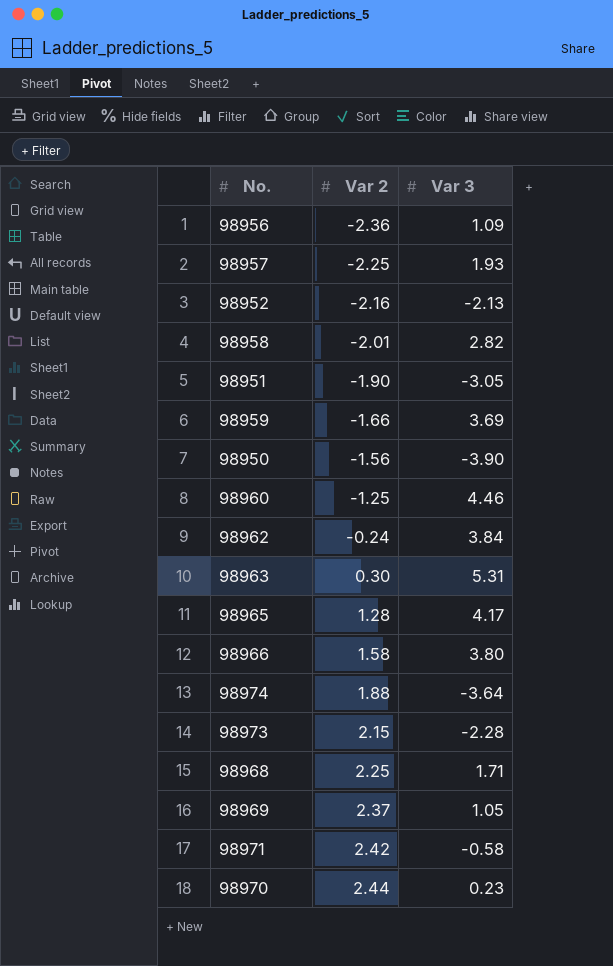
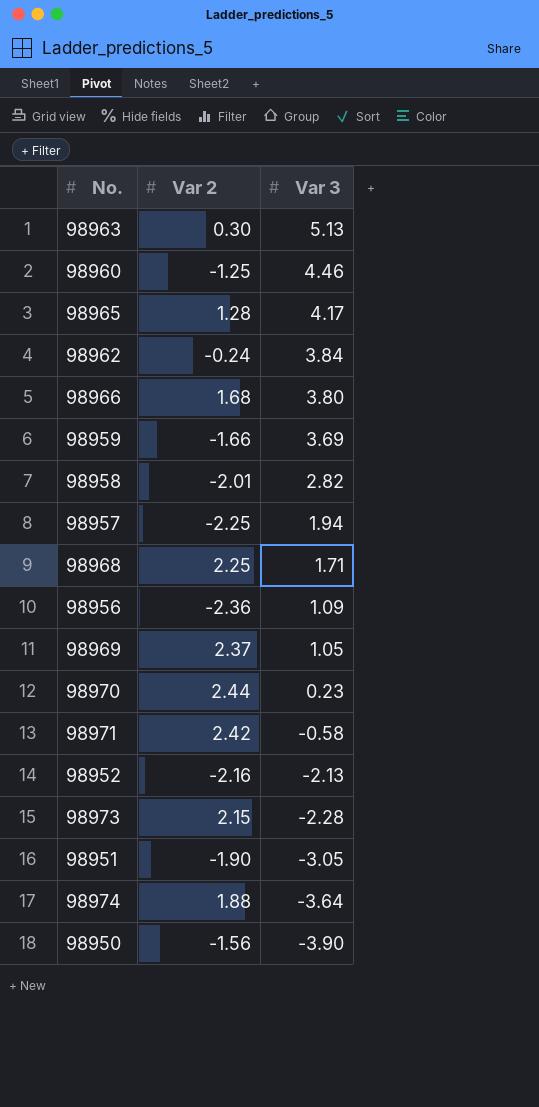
row order: Var 2 ascending -> Var 3 descending
98963 | Var 3: 5.31 -> 5.13
98966 | Var 2: 1.58 -> 1.68
98957 | Var 3: 1.93 -> 1.94

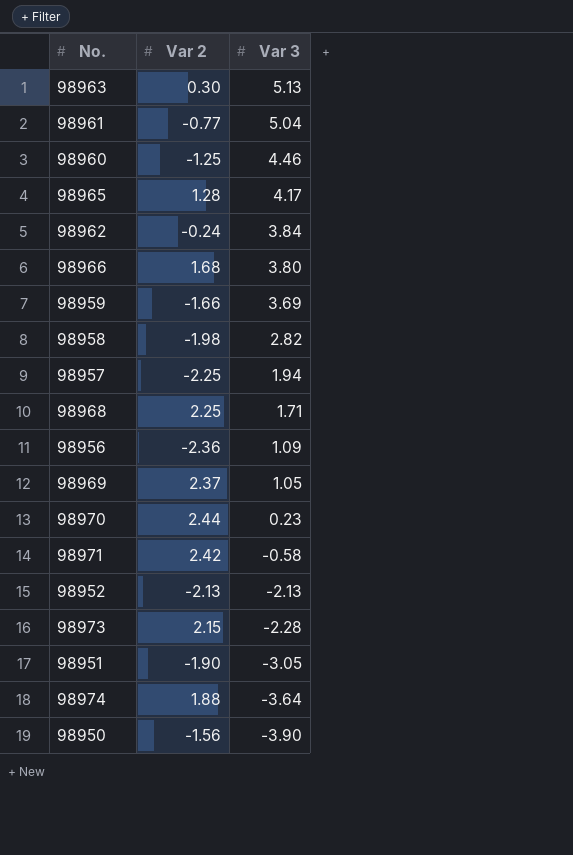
row 98961: none -> -0.77 | 5.04
98958 | Var 2: -2.01 -> -1.98
98952 | Var 2: -2.16 -> -2.13

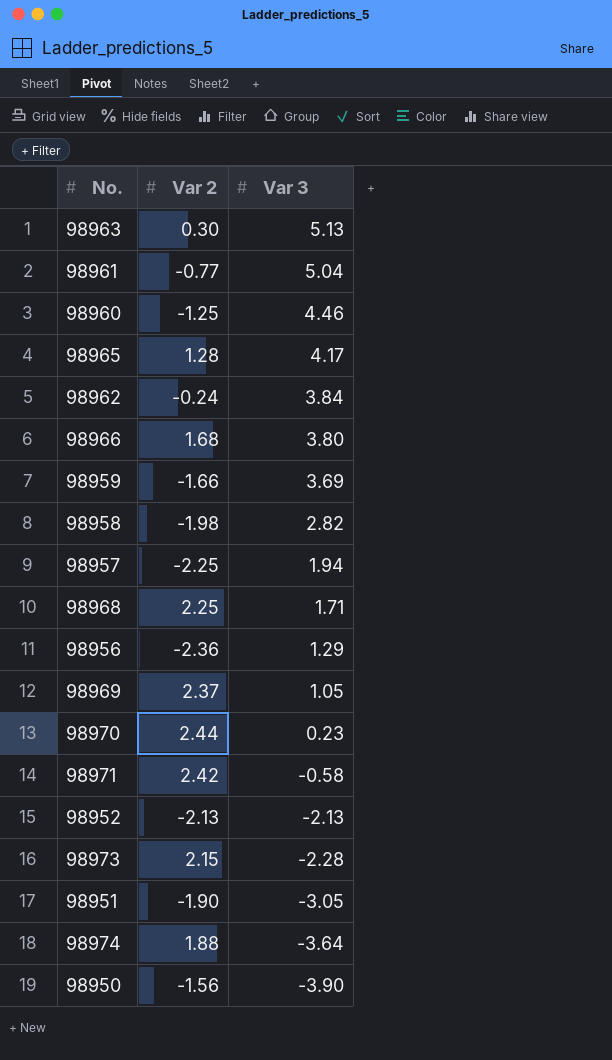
98956 | Var 3: 1.09 -> 1.29

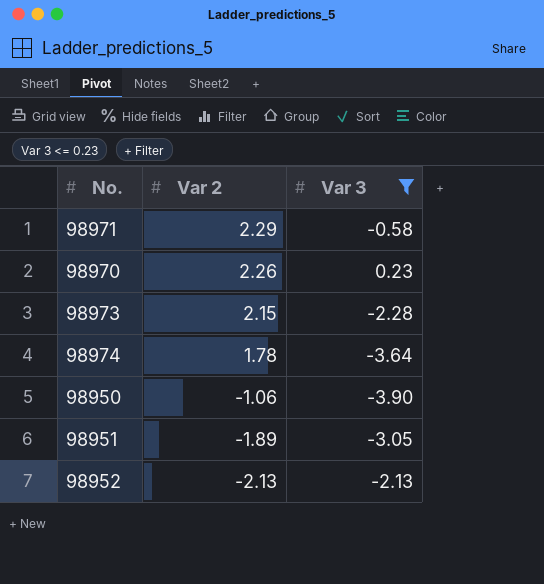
filter: none -> Var 3 <= 0.23
row order: Var 3 descending -> Var 2 descending
98971 | Var 2: 2.42 -> 2.29
98970 | Var 2: 2.44 -> 2.26
98974 | Var 2: 1.88 -> 1.78
98950 | Var 2: -1.56 -> -1.06
98951 | Var 2: -1.90 -> -1.89

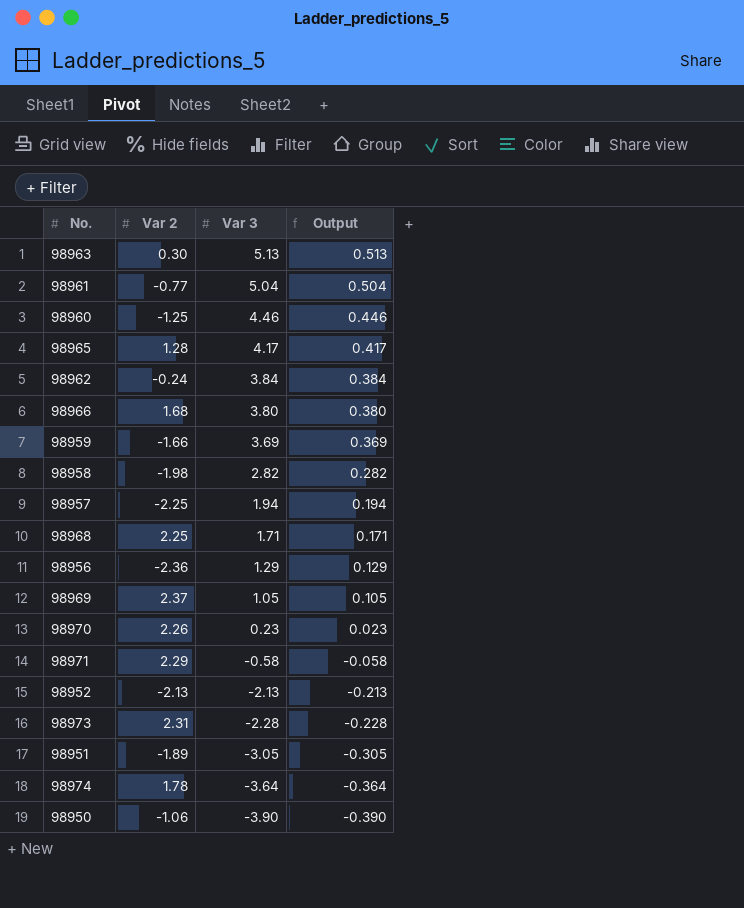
filter: Var 3 <= 0.23 -> none
row order: Var 2 descending -> Var 3 descending
column Output | formula: none -> [Var 3] * 0.1
98973 | Var 2: 2.15 -> 2.31

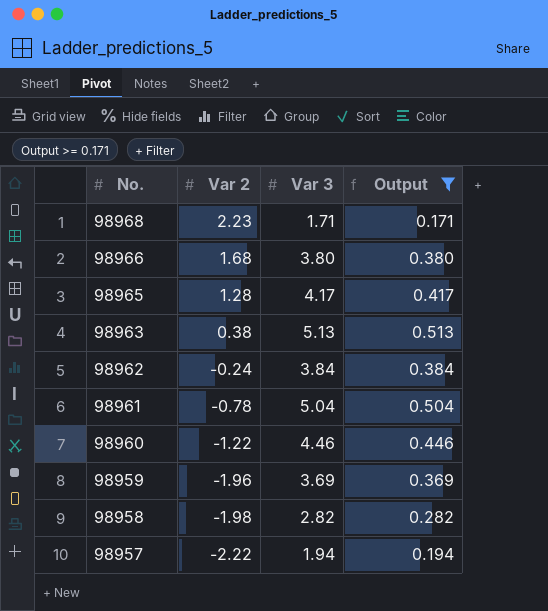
filter: none -> Output >= 0.171
row order: Var 3 descending -> No. descending
98968 | Var 2: 2.25 -> 2.23
98963 | Var 2: 0.30 -> 0.38
98961 | Var 2: -0.77 -> -0.78
98960 | Var 2: -1.25 -> -1.22
98959 | Var 2: -1.66 -> -1.96
98957 | Var 2: -2.25 -> -2.22

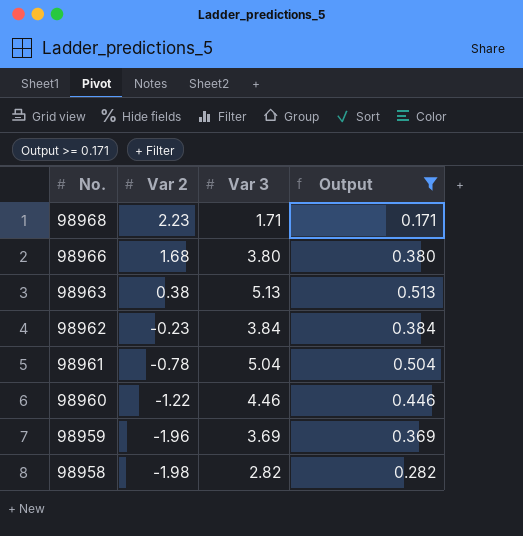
row 98965: 1.28 | 4.17 | 0.417 -> none
row 98957: -2.22 | 1.94 | 0.194 -> none
98962 | Var 2: -0.24 -> -0.23

